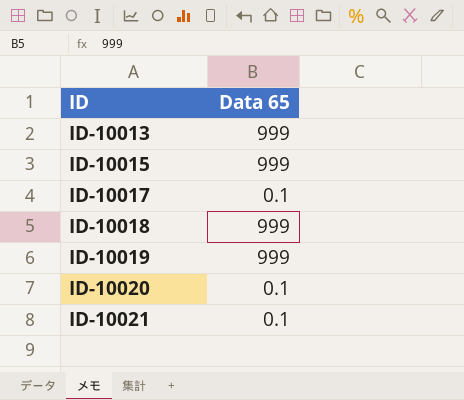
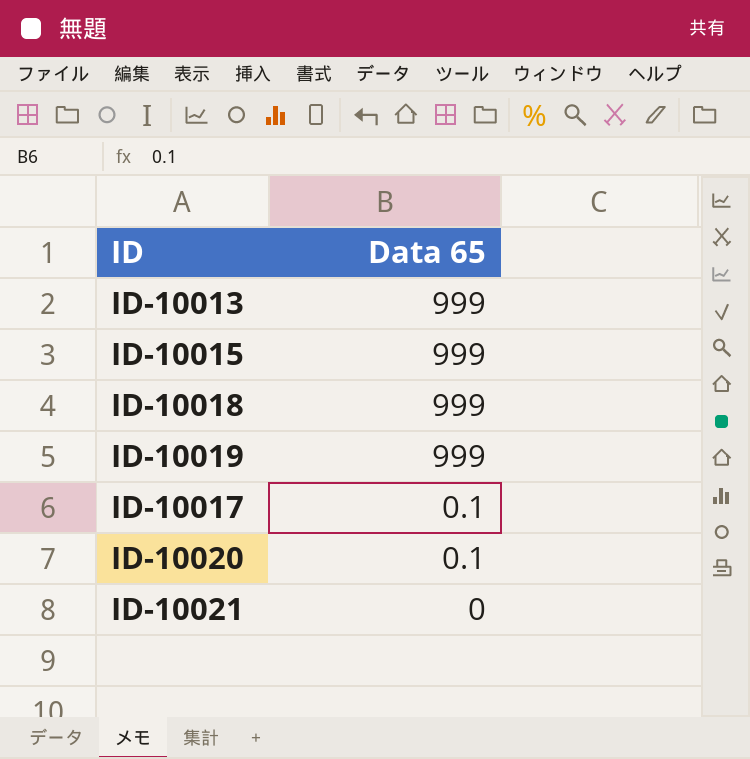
row order: ID ascending -> Data 65 descending
ID-10021 | Data 65: 0.1 -> 0

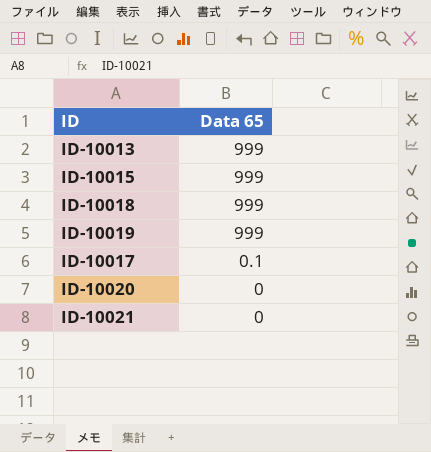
ID-10020 | Data 65: 0.1 -> 0

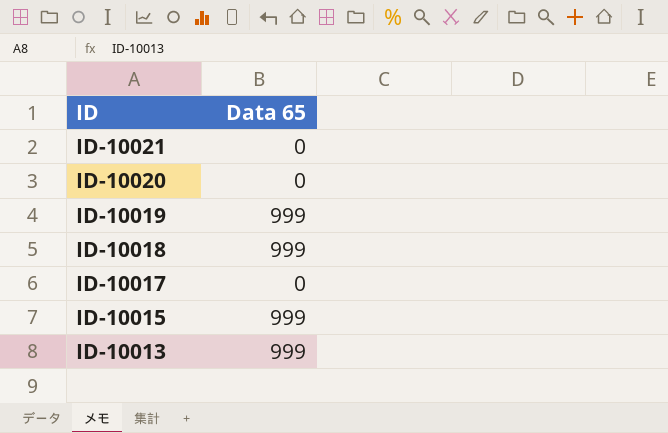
row order: Data 65 descending -> ID descending
ID-10017 | Data 65: 0.1 -> 0

